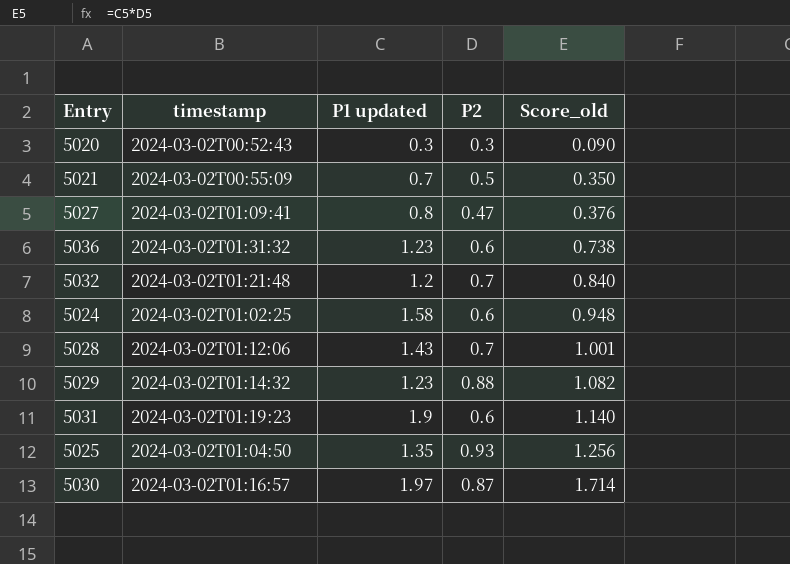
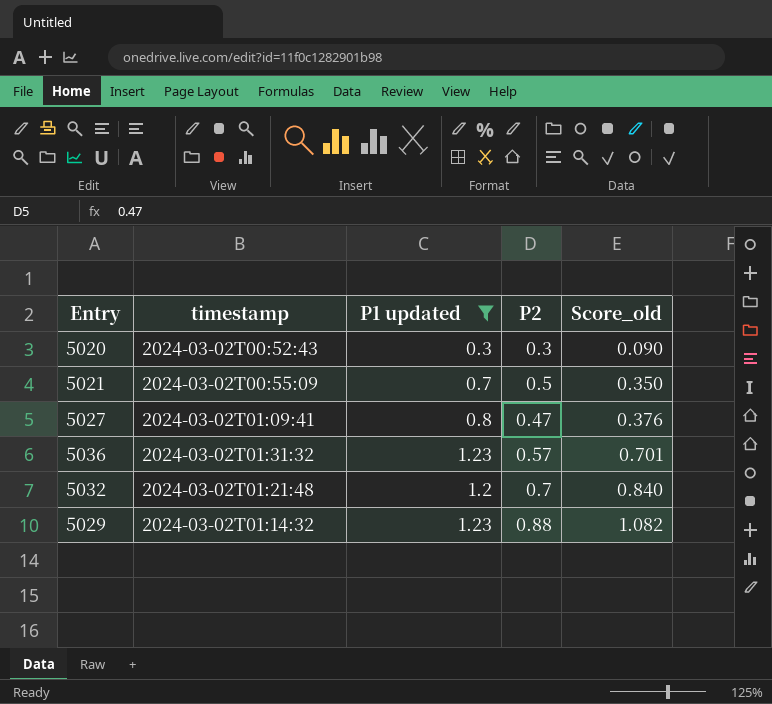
filter: none -> P1 updated <= 1.23
5036 | P2: 0.6 -> 0.57
5036 | Score_old: 0.738 -> 0.701

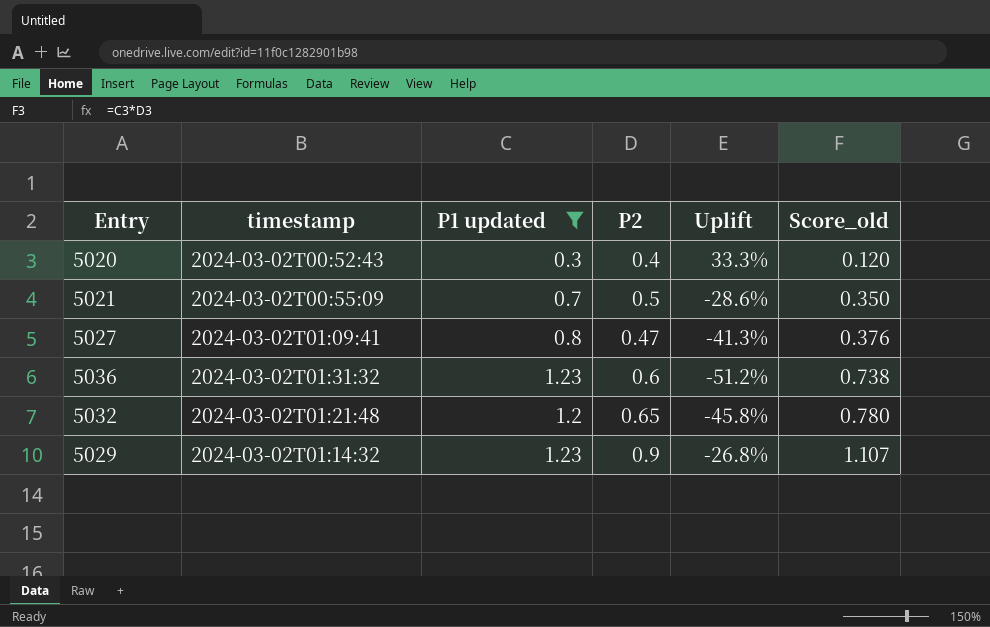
column Uplift | formula: none -> ([P2] - [P1 updated]) / [P1 updated]
5020 | P2: 0.3 -> 0.4
5020 | Score_old: 0.090 -> 0.120
5036 | P2: 0.57 -> 0.6
5036 | Score_old: 0.701 -> 0.738
5032 | P2: 0.7 -> 0.65
5032 | Score_old: 0.840 -> 0.780
5029 | P2: 0.88 -> 0.9
5029 | Score_old: 1.082 -> 1.107

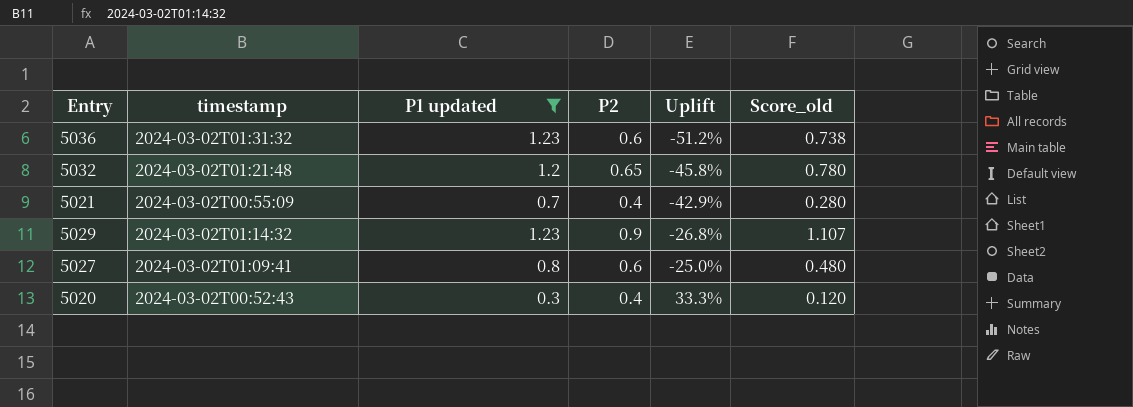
row order: Score_old ascending -> Uplift ascending
5021 | P2: 0.5 -> 0.4
5021 | Uplift: -28.6% -> -42.9%
5021 | Score_old: 0.350 -> 0.280
5027 | P2: 0.47 -> 0.6
5027 | Uplift: -41.3% -> -25.0%
5027 | Score_old: 0.376 -> 0.480

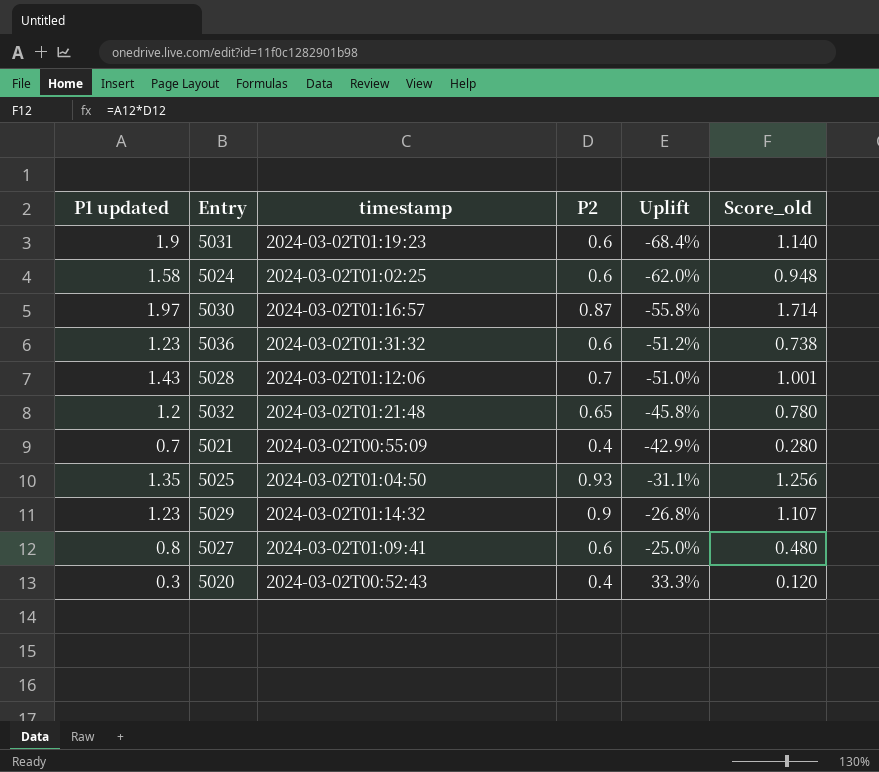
filter: P1 updated <= 1.23 -> none
column P1 updated | position: 3 -> 1

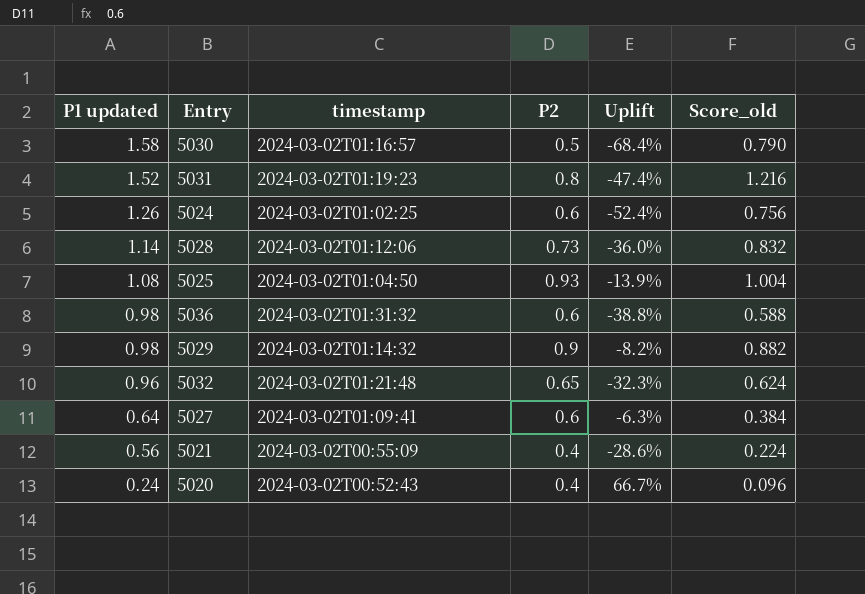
row order: Uplift ascending -> P1 updated descending
5030 | P1 updated: 1.97 -> 1.58
5030 | P2: 0.87 -> 0.5
5030 | Uplift: -55.8% -> -68.4%
5030 | Score_old: 1.714 -> 0.790
5031 | P1 updated: 1.9 -> 1.52
5031 | P2: 0.6 -> 0.8
5031 | Uplift: -68.4% -> -47.4%
5031 | Score_old: 1.140 -> 1.216
5024 | P1 updated: 1.58 -> 1.26
5024 | Uplift: -62.0% -> -52.4%
5024 | Score_old: 0.948 -> 0.756
5028 | P1 updated: 1.43 -> 1.14
5028 | P2: 0.7 -> 0.73
5028 | Uplift: -51.0% -> -36.0%
5028 | Score_old: 1.001 -> 0.832
5025 | P1 updated: 1.35 -> 1.08
5025 | Uplift: -31.1% -> -13.9%
5025 | Score_old: 1.256 -> 1.004
5036 | P1 updated: 1.23 -> 0.98
5036 | Uplift: -51.2% -> -38.8%
5036 | Score_old: 0.738 -> 0.588
5029 | P1 updated: 1.23 -> 0.98
5029 | Uplift: -26.8% -> -8.2%
5029 | Score_old: 1.107 -> 0.882
5032 | P1 updated: 1.2 -> 0.96
5032 | Uplift: -45.8% -> -32.3%
5032 | Score_old: 0.780 -> 0.624
5027 | P1 updated: 0.8 -> 0.64
5027 | Uplift: -25.0% -> -6.3%
5027 | Score_old: 0.480 -> 0.384
5021 | P1 updated: 0.7 -> 0.56
5021 | Uplift: -42.9% -> -28.6%
5021 | Score_old: 0.280 -> 0.224
5020 | P1 updated: 0.3 -> 0.24
5020 | Uplift: 33.3% -> 66.7%
5020 | Score_old: 0.120 -> 0.096

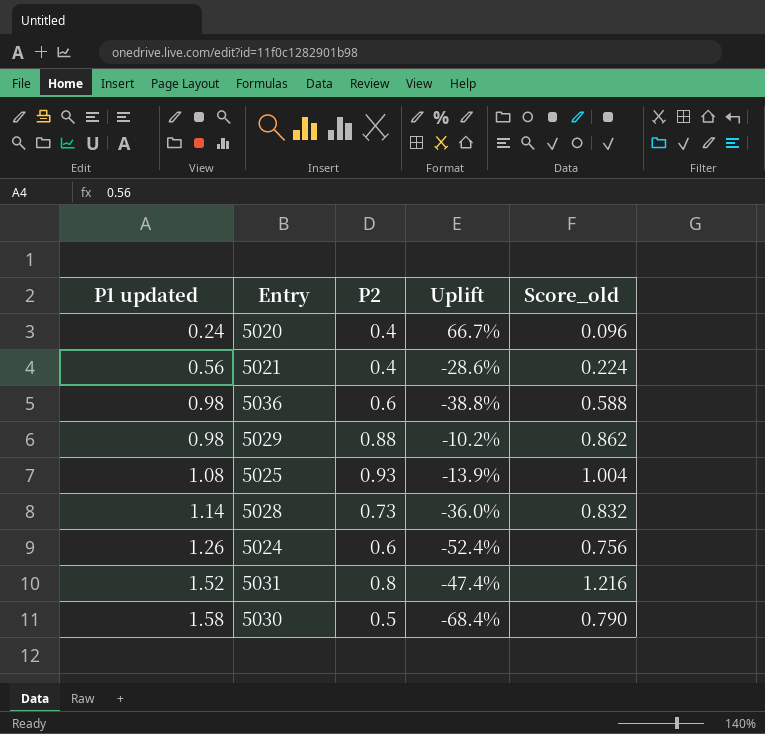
row order: P1 updated descending -> P1 updated ascending
column timestamp | position: 3 -> none
row 5032: 0.96 | 2024-03-02T01:21:48 | 0.65 | -32.3% | 0.624 -> none
row 5027: 0.64 | 2024-03-02T01:09:41 | 0.6 | -6.3% | 0.384 -> none
5029 | P2: 0.9 -> 0.88
5029 | Uplift: -8.2% -> -10.2%
5029 | Score_old: 0.882 -> 0.862

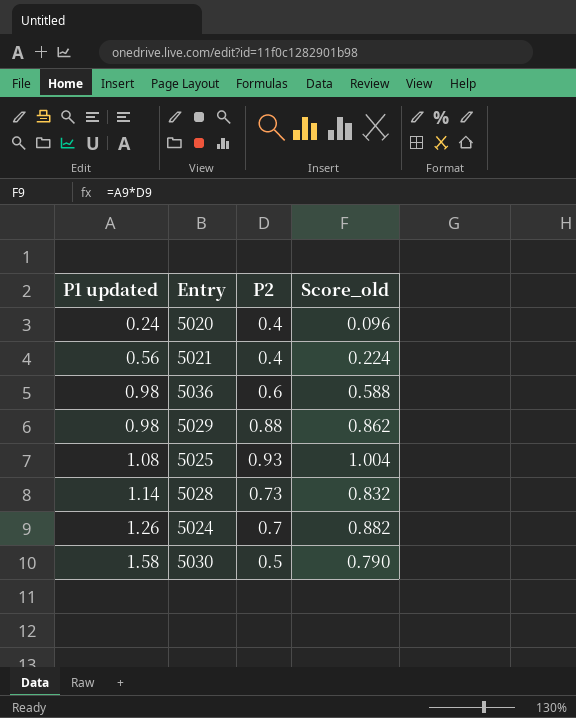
column Uplift | formula: ([P2] - [P1 updated]) / [P1 updated] -> none
row 5031: 1.52 | 0.8 | -47.4% | 1.216 -> none
5024 | P2: 0.6 -> 0.7
5024 | Score_old: 0.756 -> 0.882

